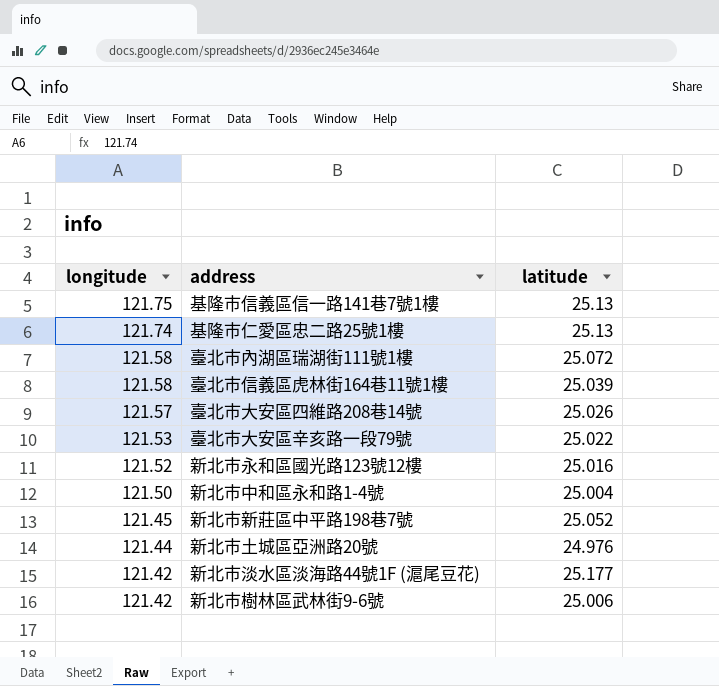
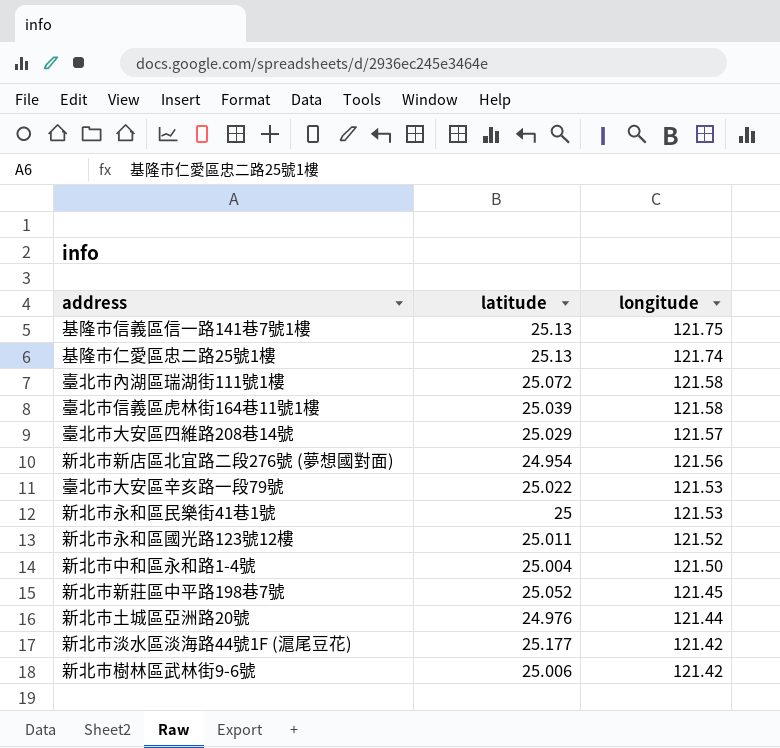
column longitude | position: 1 -> 3
臺北市大安區四維路208巷14號 | latitude: 25.026 -> 25.029
row 新北市新店區北宜路二段276號 (夢想國對面): none -> 24.954 | 121.56
row 新北市永和區民樂街41巷1號: none -> 25 | 121.53
新北市永和區國光路123號12樓 | latitude: 25.016 -> 25.011

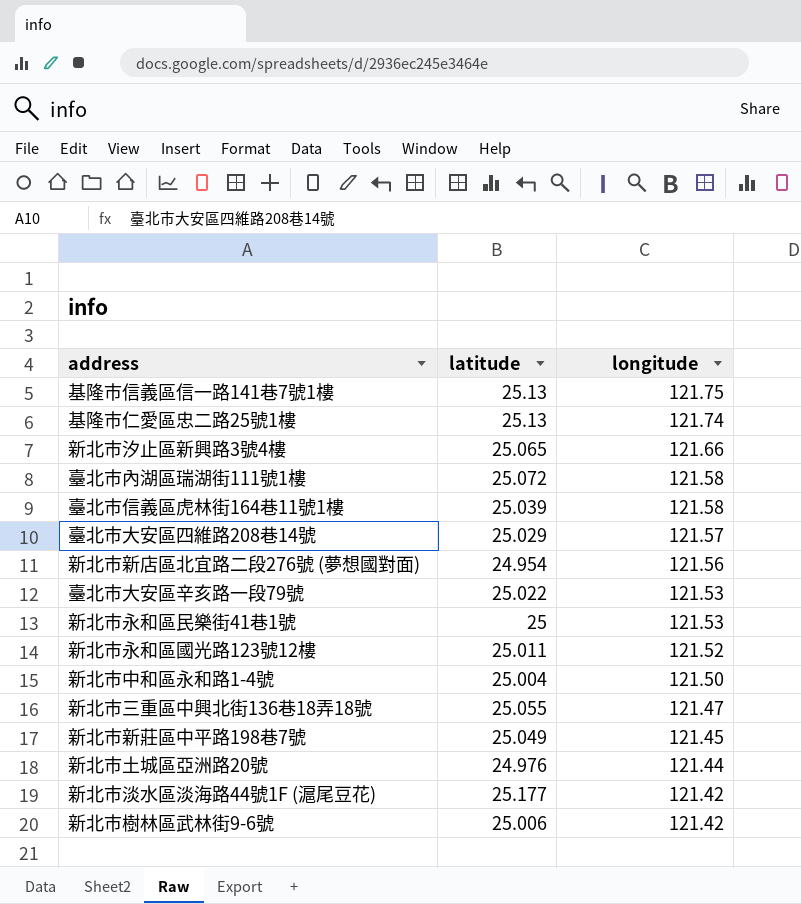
row 新北市汐止區新興路3號4樓: none -> 25.065 | 121.66
row 新北市三重區中興北街136巷18弄18號: none -> 25.055 | 121.47
新北市新莊區中平路198巷7號 | latitude: 25.052 -> 25.049

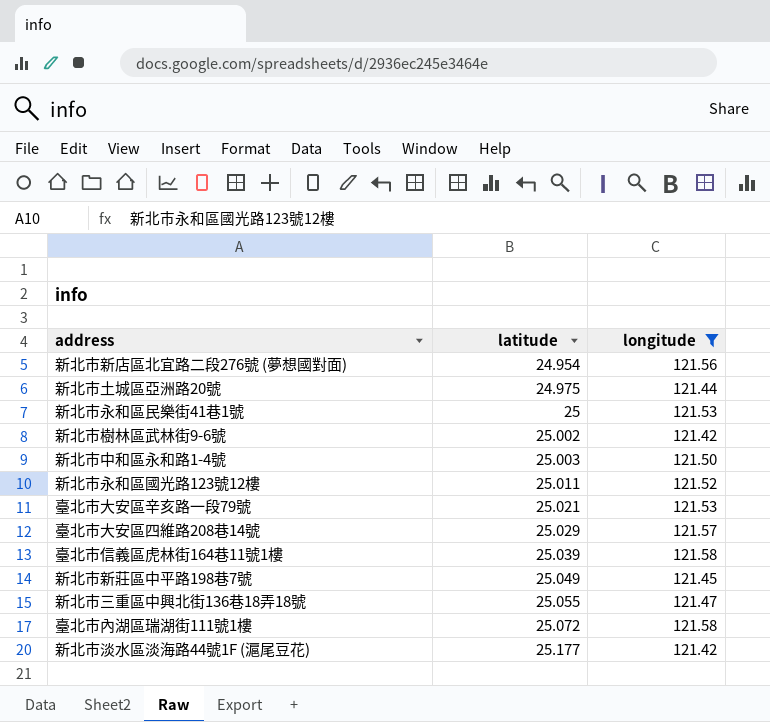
filter: none -> longitude <= 121.58
row order: longitude descending -> latitude ascending
新北市土城區亞洲路20號 | latitude: 24.976 -> 24.975
新北市樹林區武林街9-6號 | latitude: 25.006 -> 25.002
新北市中和區永和路1-4號 | latitude: 25.004 -> 25.003
臺北市大安區辛亥路一段79號 | latitude: 25.022 -> 25.021

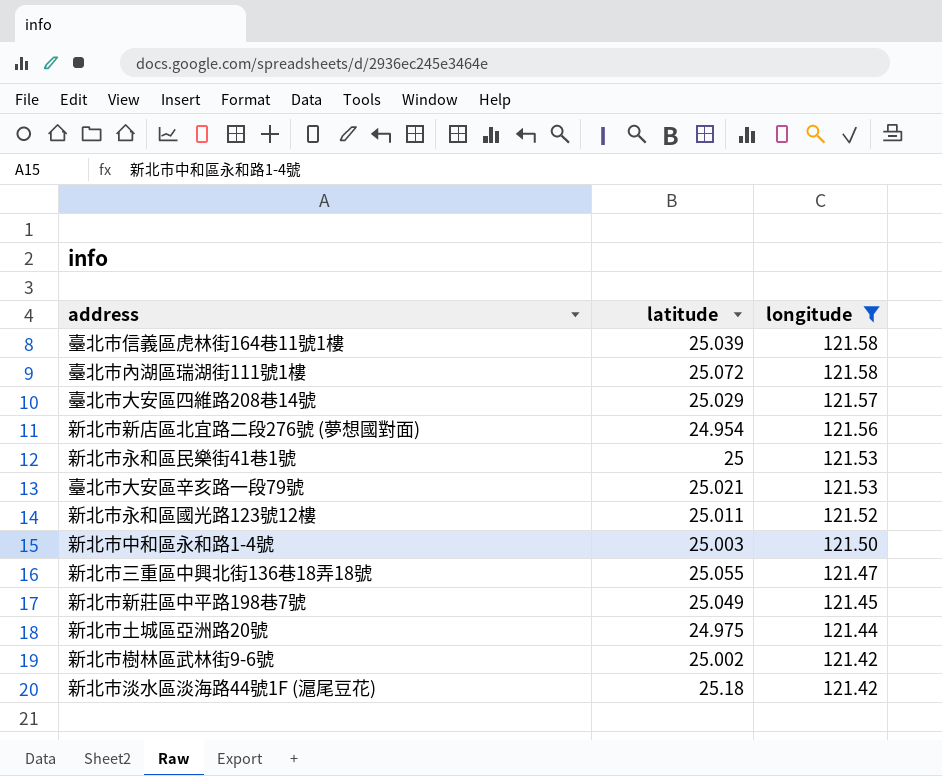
row order: latitude ascending -> longitude descending
新北市淡水區淡海路44號1F (滬尾豆花) | latitude: 25.177 -> 25.18

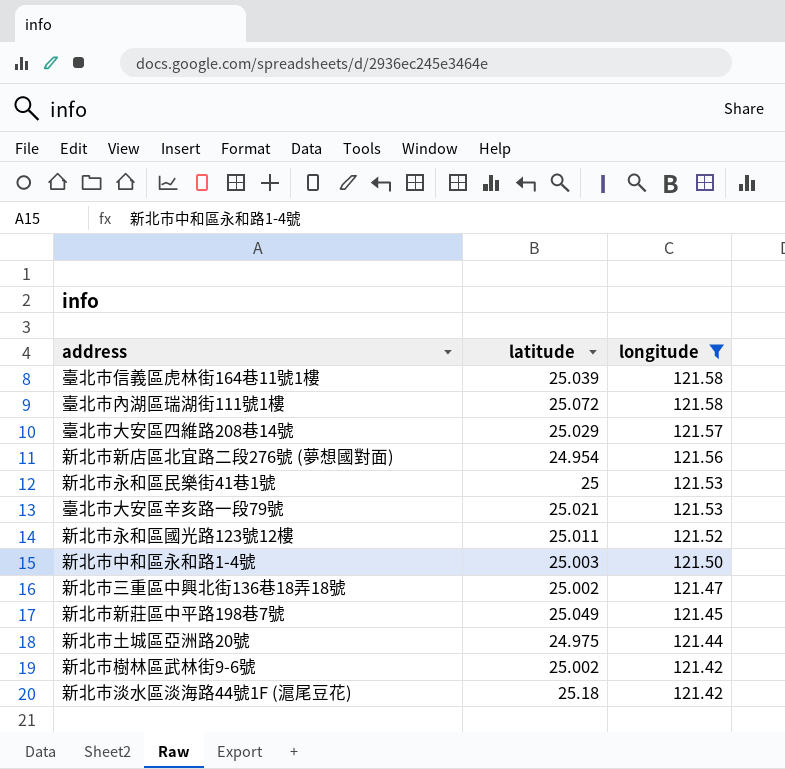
新北市三重區中興北街136巷18弄18號 | latitude: 25.055 -> 25.002

